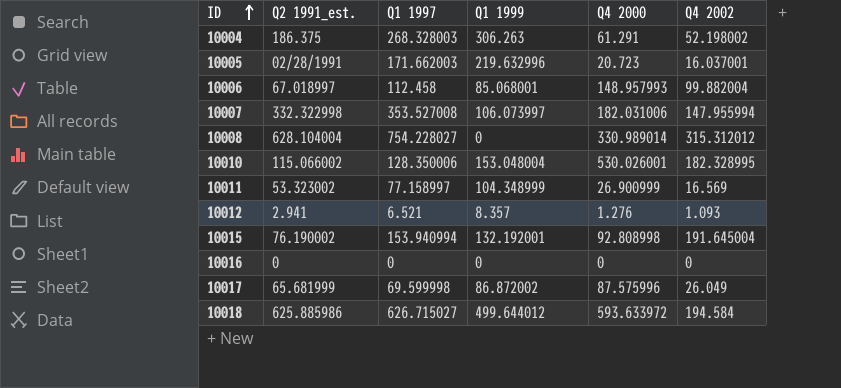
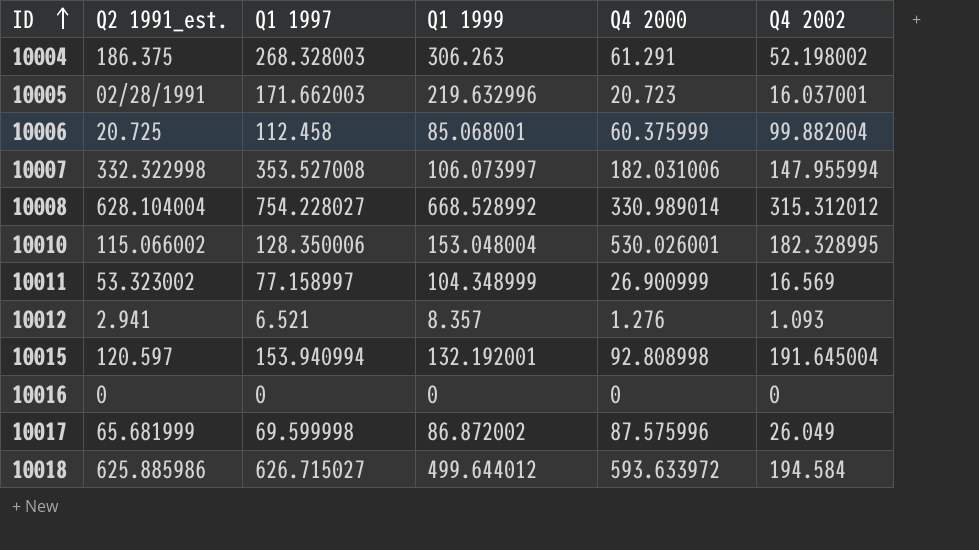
10006 | Q2 1991_est.: 67.018997 -> 20.725
10006 | Q4 2000: 148.957993 -> 60.375999
10008 | Q1 1999: 0 -> 668.528992
10015 | Q2 1991_est.: 76.190002 -> 120.597

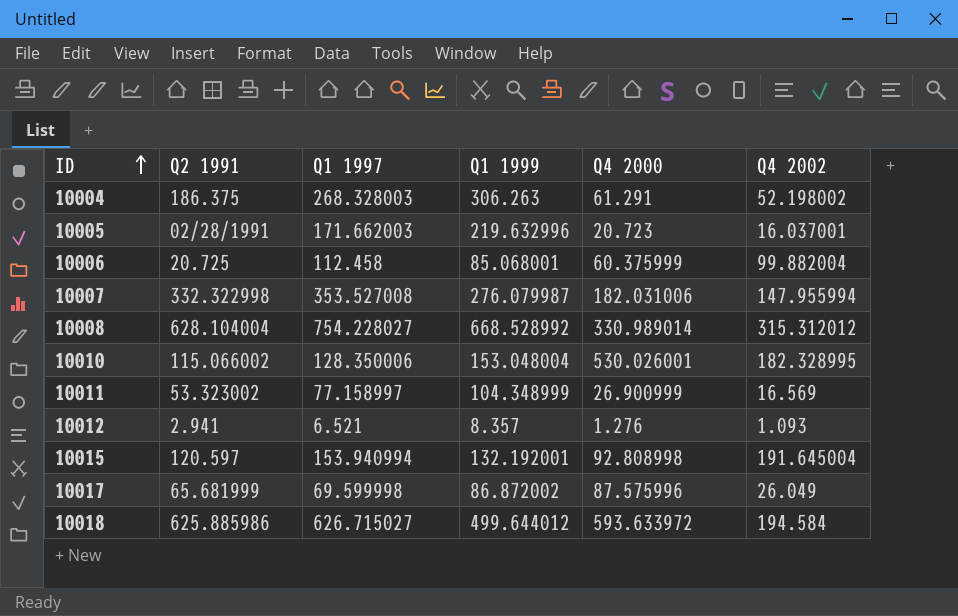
column name: Q2 1991_est. -> Q2 1991
row 10016: 0 | 0 | 0 | 0 | 0 -> none
10007 | Q1 1999: 106.073997 -> 276.079987

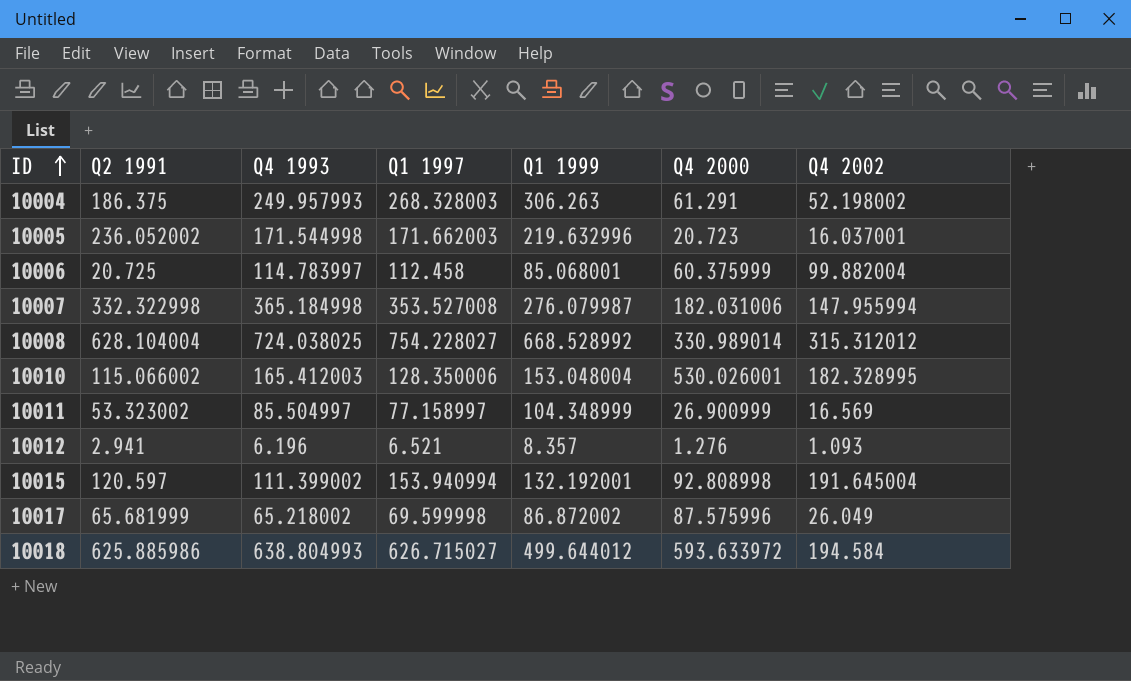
column Q4 1993 | position: none -> 3
10005 | Q2 1991: 02/28/1991 -> 236.052002

